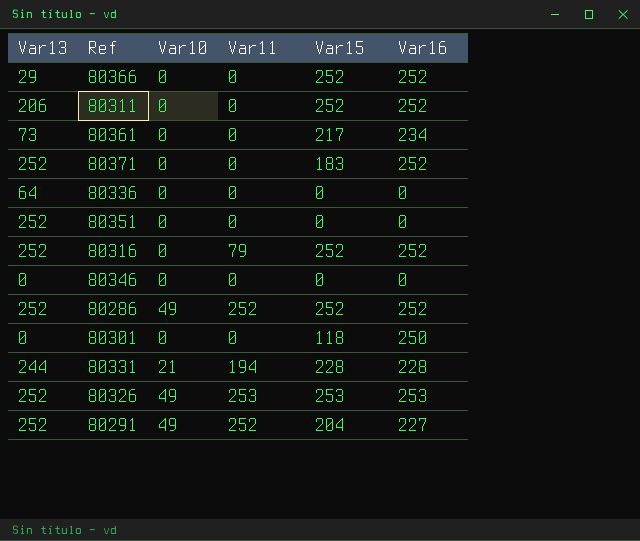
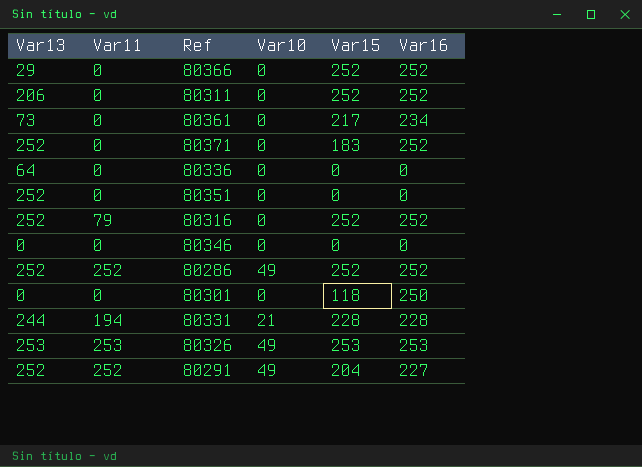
column Var11 | position: 4 -> 2
80326 | Var13: 252 -> 253

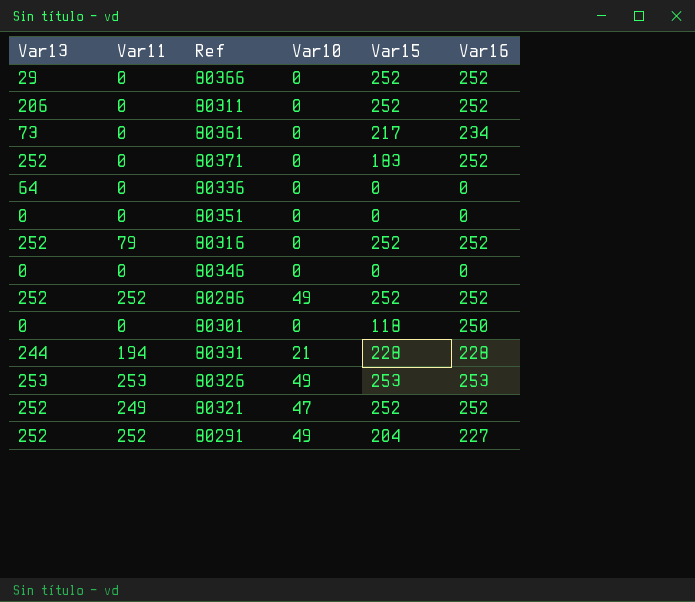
80351 | Var13: 252 -> 0
row 80321: none -> 252 | 249 | 47 | 252 | 252

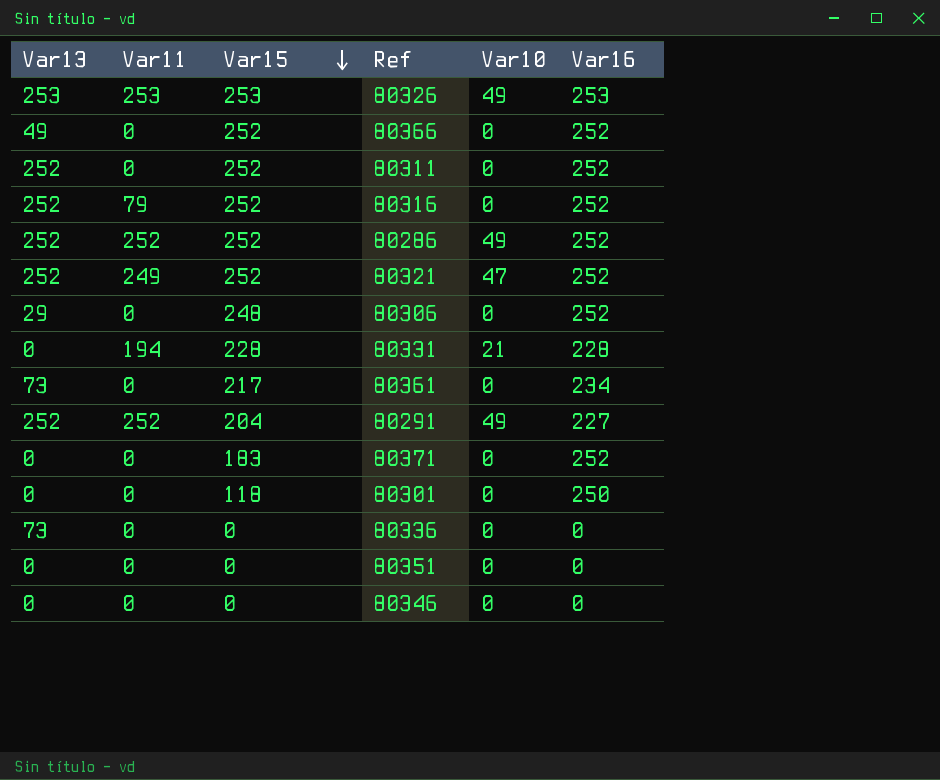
row order: none -> Var15 descending
column Var15 | position: 5 -> 3
80366 | Var13: 29 -> 49
80311 | Var13: 206 -> 252
row 80306: none -> 29 | 0 | 248 | 0 | 252
80331 | Var13: 244 -> 0
80371 | Var13: 252 -> 0
80336 | Var13: 64 -> 73

